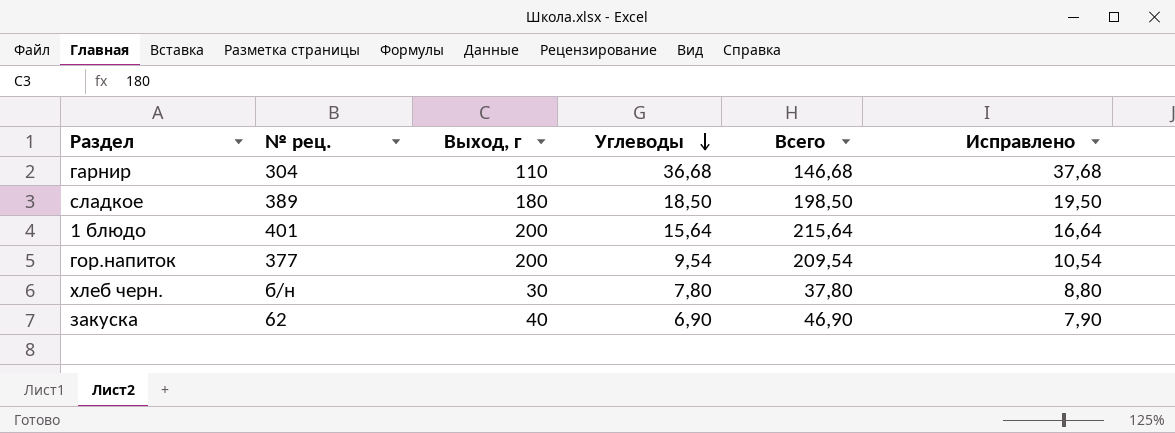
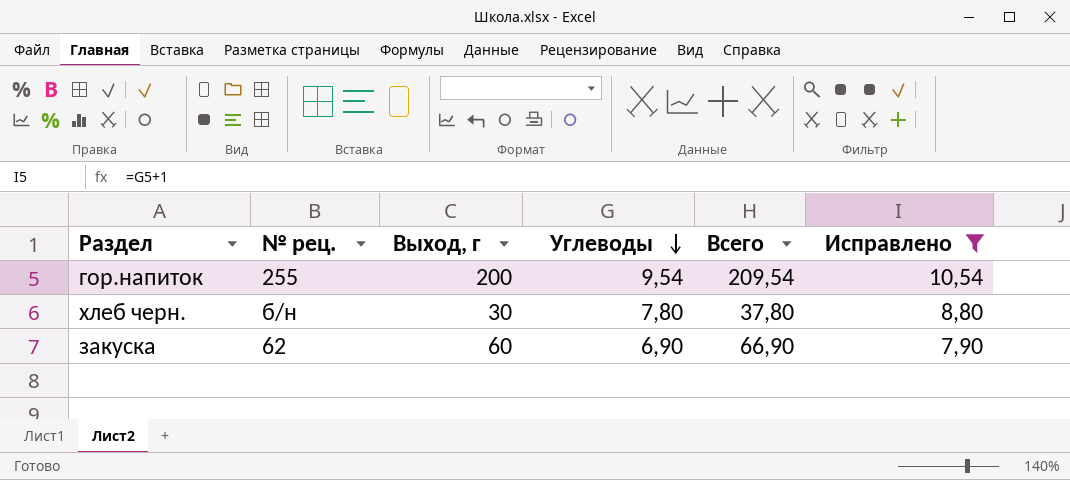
filter: none -> Исправлено <= 10,54
гор.напиток | № рец.: 377 -> 255
закуска | Выход, г: 40 -> 60
закуска | Всего: 46,90 -> 66,90

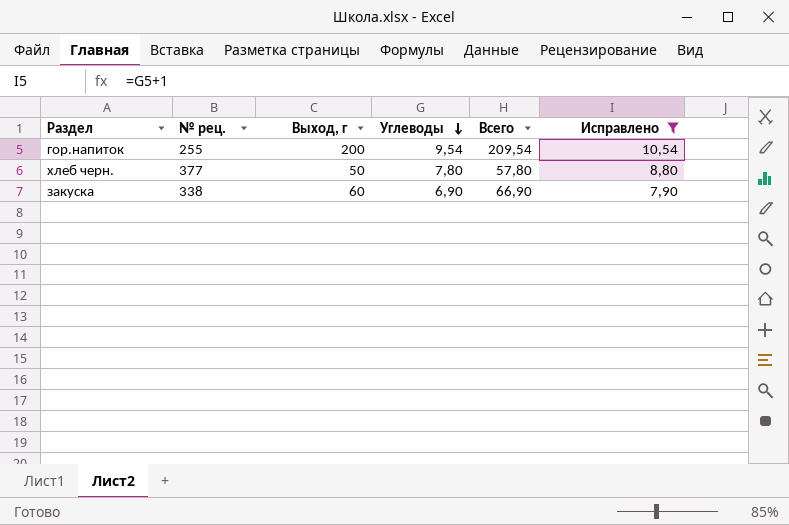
хлеб черн. | № рец.: б/н -> 377
хлеб черн. | Выход, г: 30 -> 50
хлеб черн. | Всего: 37,80 -> 57,80
закуска | № рец.: 62 -> 338

